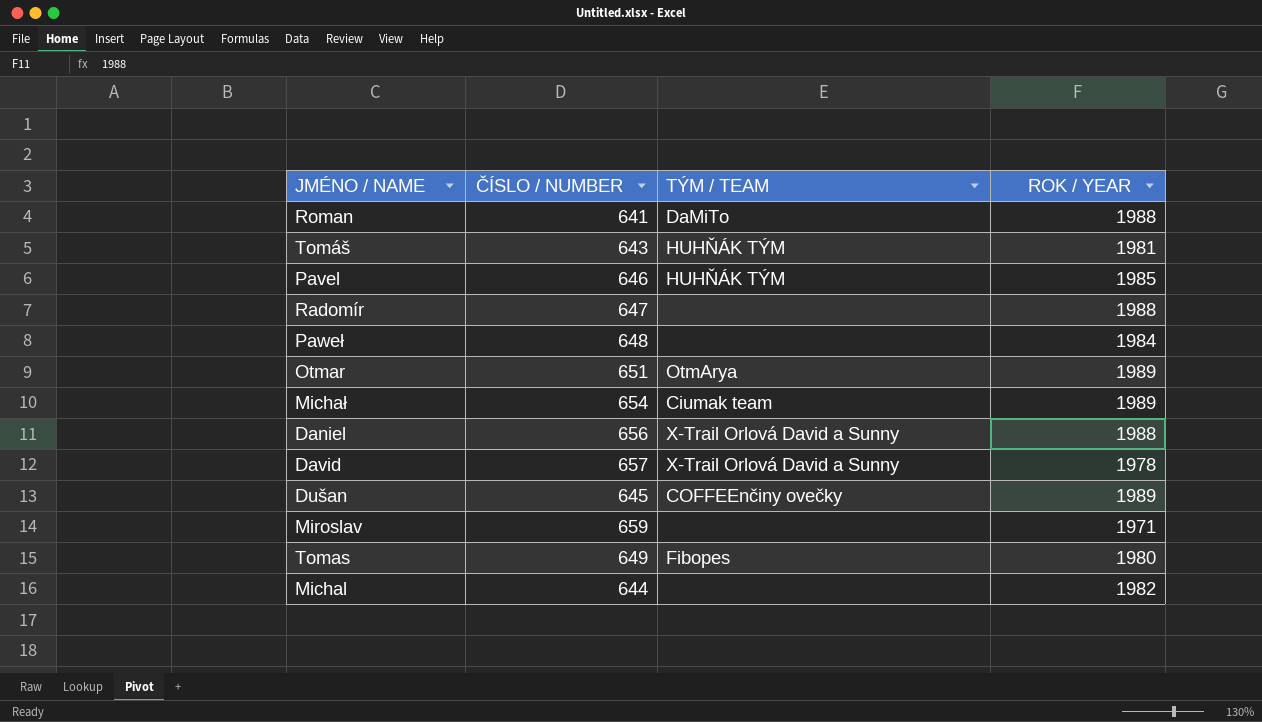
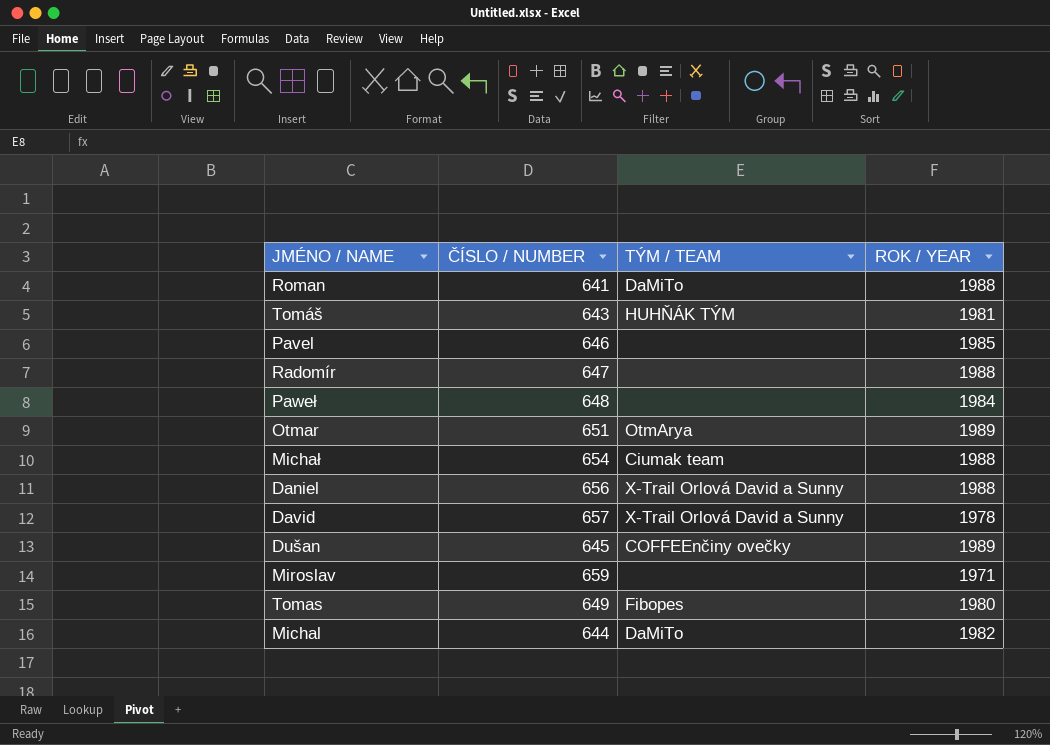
Pavel | TÝM / TEAM: HUHŇÁK TÝM -> none
Michał | ROK / YEAR: 1989 -> 1988
Michal | TÝM / TEAM: none -> DaMiTo

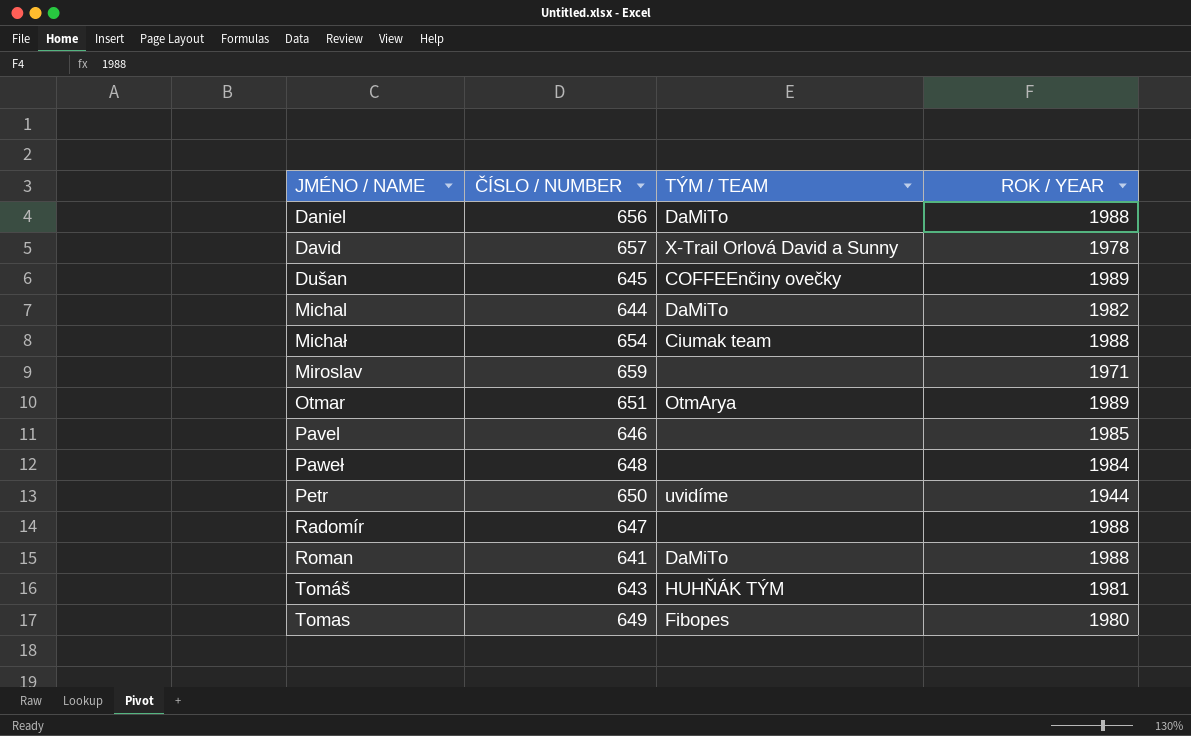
row order: none -> JMÉNO / NAME ascending
Daniel | TÝM / TEAM: X-Trail Orlová David a Sunny -> DaMiTo
row Petr: none -> 650 | uvidíme | 1944

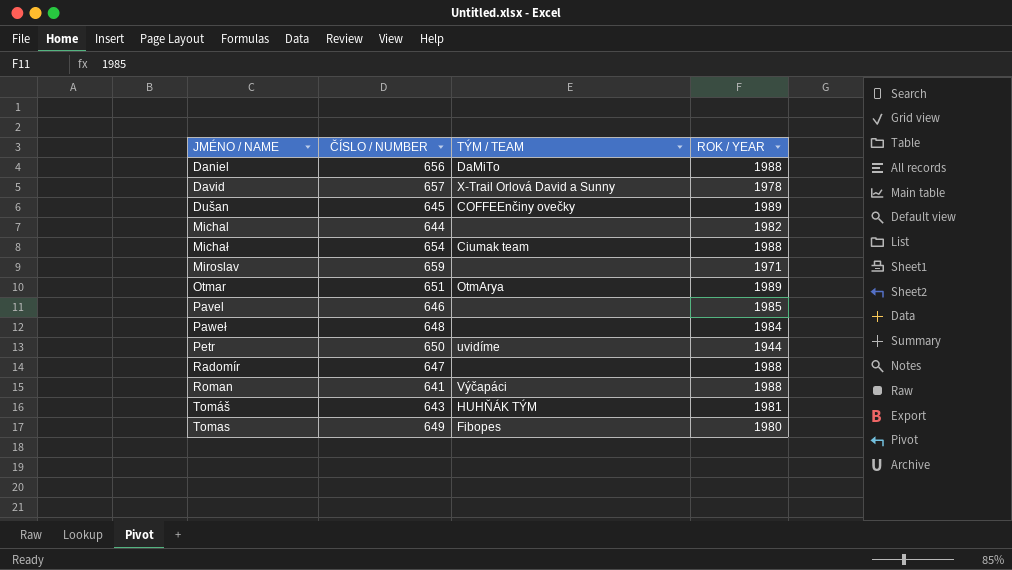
Michal | TÝM / TEAM: DaMiTo -> none
Roman | TÝM / TEAM: DaMiTo -> Výčapáci

